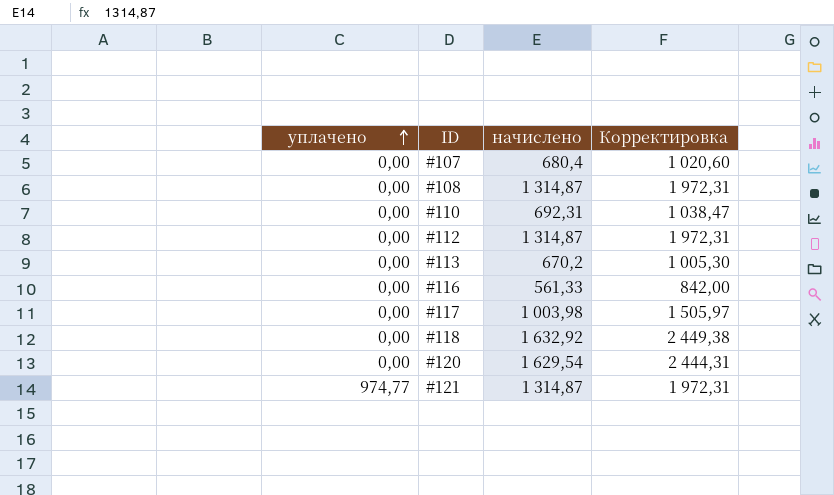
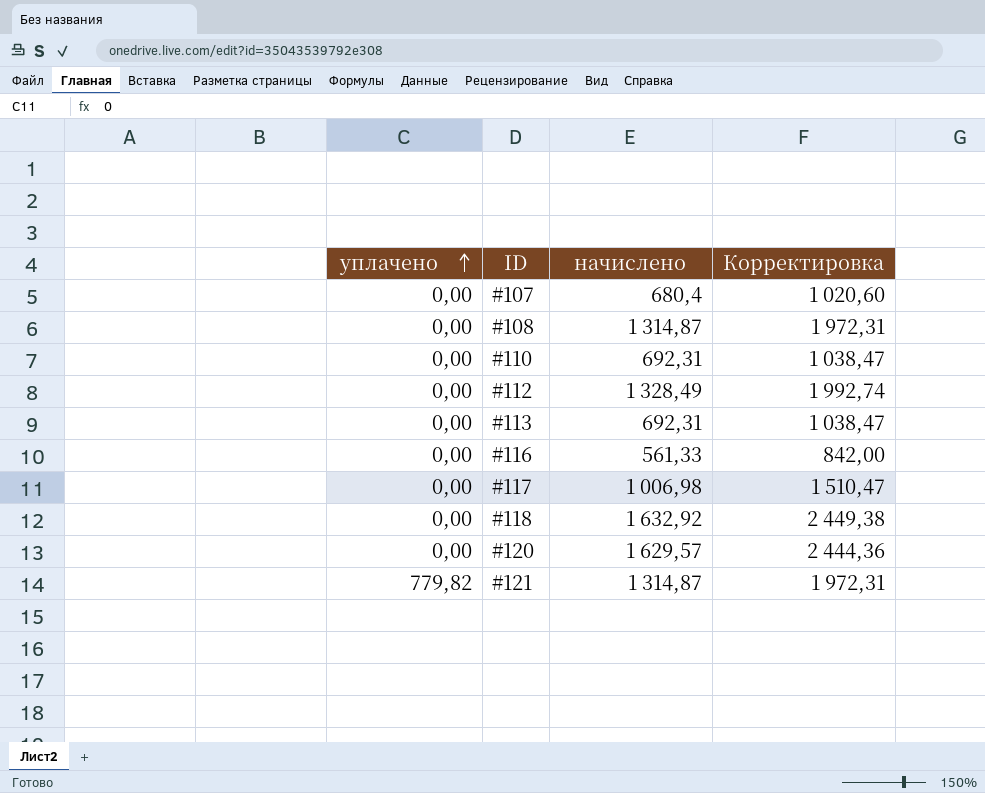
#112 | начислено: 1 314,87 -> 1 328,49
#112 | Корректировка: 1 972,31 -> 1 992,74
#113 | начислено: 670,2 -> 692,31
#113 | Корректировка: 1 005,30 -> 1 038,47
#117 | начислено: 1 003,98 -> 1 006,98
#117 | Корректировка: 1 505,97 -> 1 510,47
#120 | начислено: 1 629,54 -> 1 629,57
#120 | Корректировка: 2 444,31 -> 2 444,36
#121 | уплачено: 974,77 -> 779,82

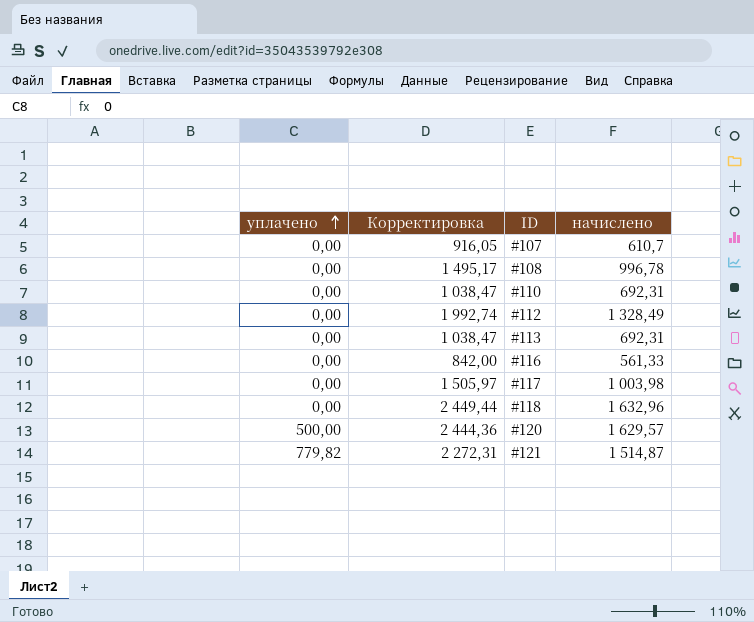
column Корректировка | position: 4 -> 2
#107 | Корректировка: 1 020,60 -> 916,05
#107 | начислено: 680,4 -> 610,7
#108 | Корректировка: 1 972,31 -> 1 495,17
#108 | начислено: 1 314,87 -> 996,78
#117 | Корректировка: 1 510,47 -> 1 505,97
#117 | начислено: 1 006,98 -> 1 003,98
#118 | Корректировка: 2 449,38 -> 2 449,44
#118 | начислено: 1 632,92 -> 1 632,96
#120 | уплачено: 0,00 -> 500,00
#121 | Корректировка: 1 972,31 -> 2 272,31
#121 | начислено: 1 314,87 -> 1 514,87

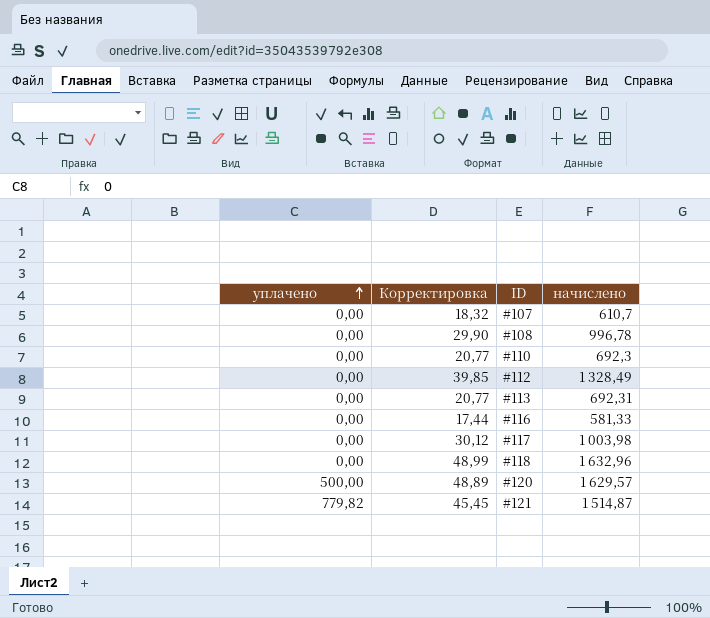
column Корректировка | formula: [начислено] * 1,5 -> [начислено] * 0,03
#110 | начислено: 692,31 -> 692,3
#116 | начислено: 561,33 -> 581,33

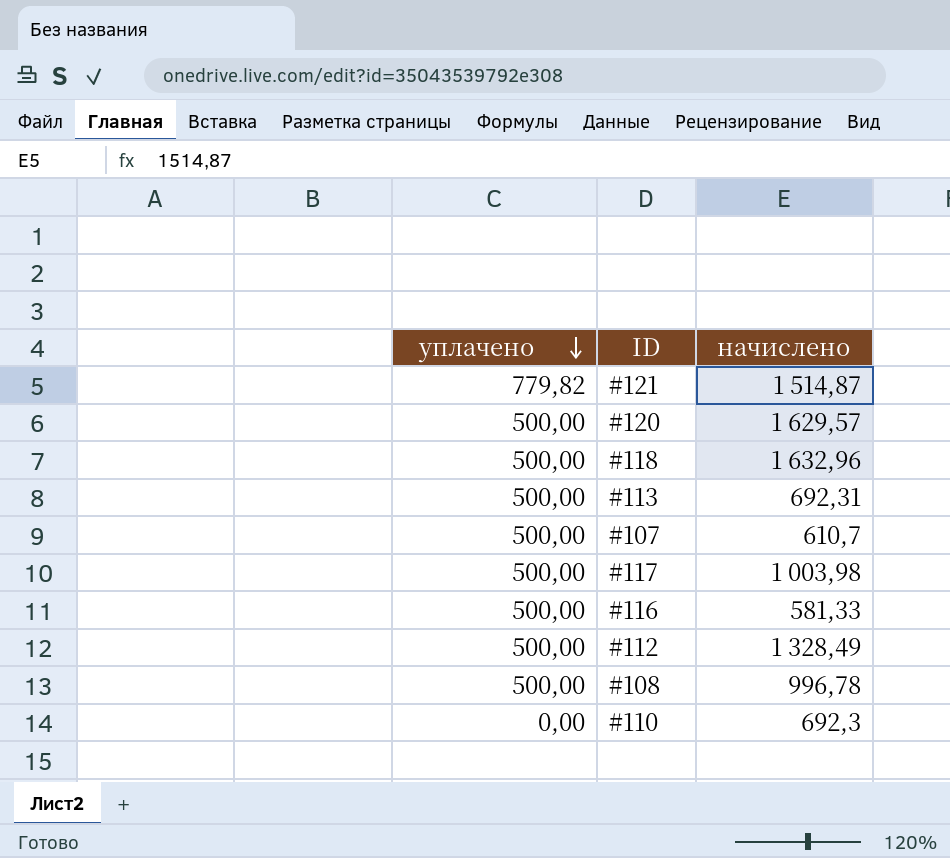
row order: уплачено ascending -> уплачено descending
column Корректировка | formula: [начислено] * 0,03 -> none
#118 | уплачено: 0,00 -> 500,00
#113 | уплачено: 0,00 -> 500,00
#107 | уплачено: 0,00 -> 500,00
#117 | уплачено: 0,00 -> 500,00
#116 | уплачено: 0,00 -> 500,00
#112 | уплачено: 0,00 -> 500,00
#108 | уплачено: 0,00 -> 500,00

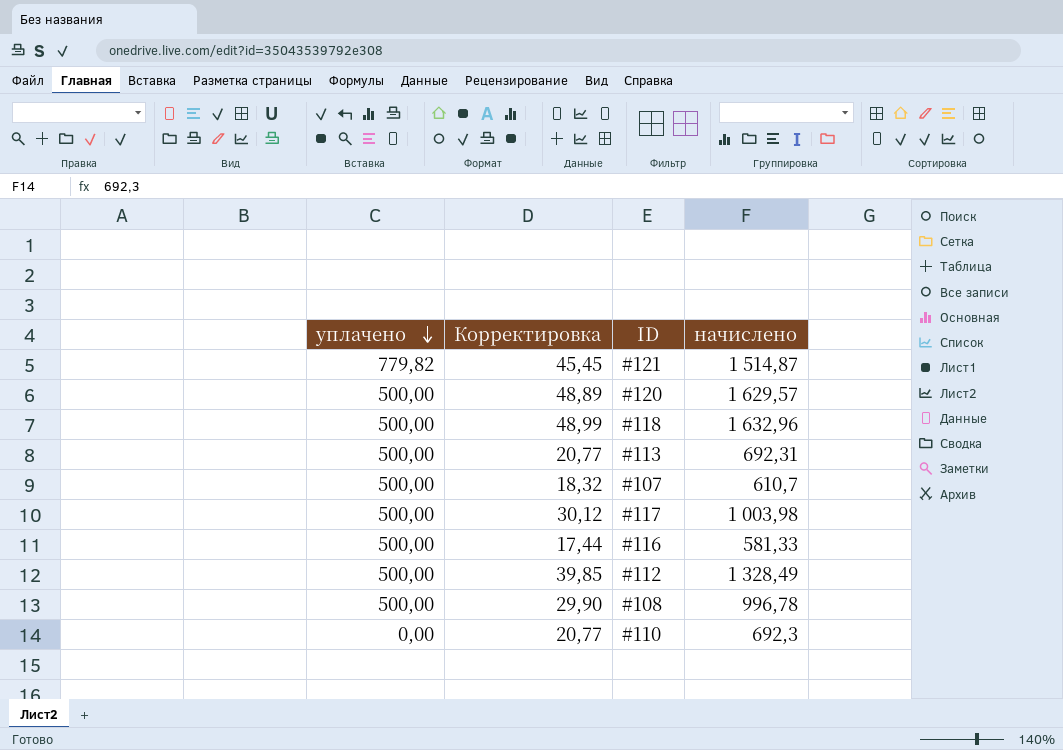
column Корректировка | formula: none -> [начислено] * 0,03

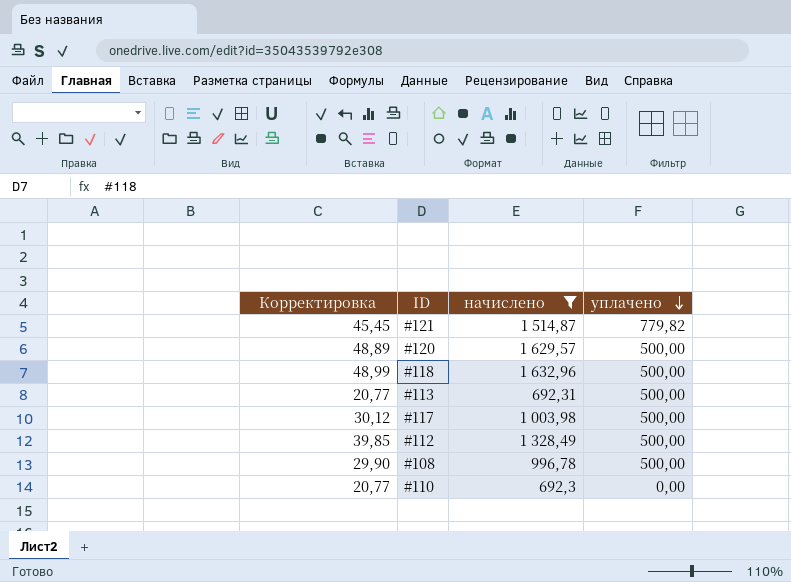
filter: none -> начислено >= 692,3
column уплачено | position: 1 -> 4

